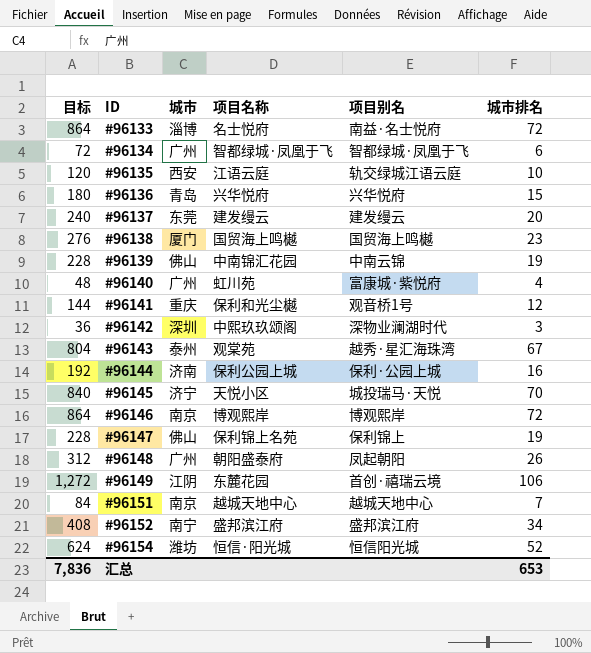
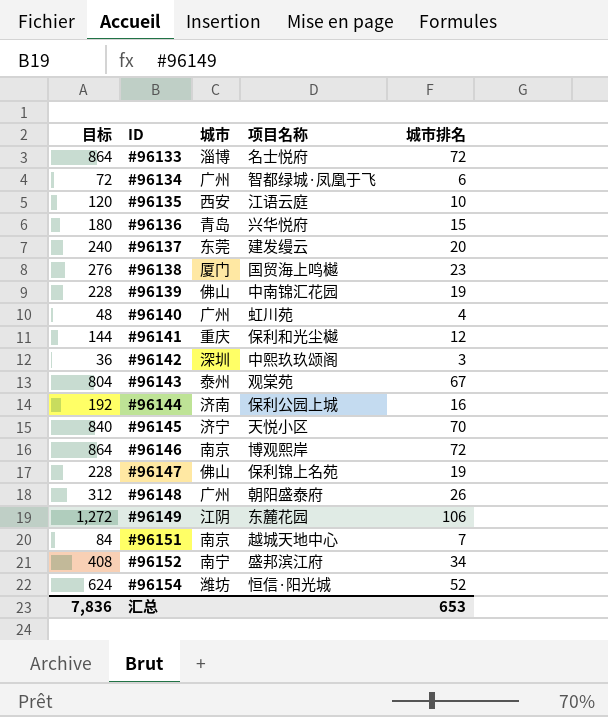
column 项目别名 | position: 5 -> none

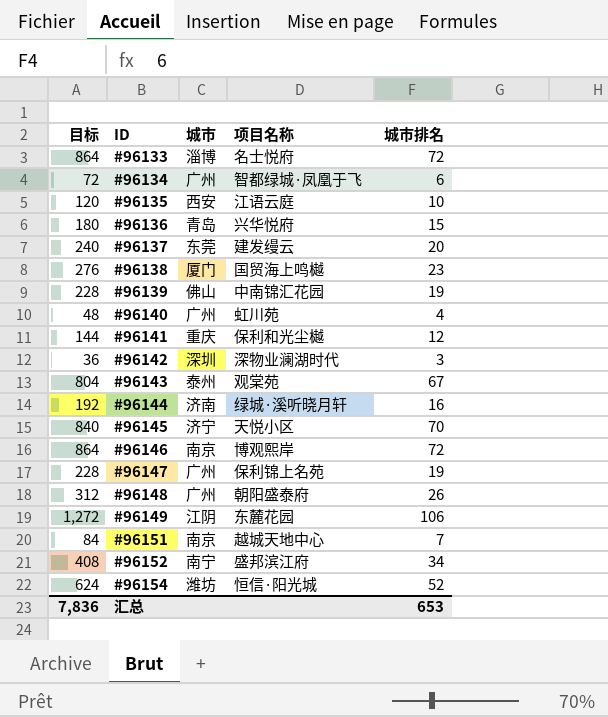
#96142 | 项目名称: 中熙玖玖颂阁 -> 深物业澜湖时代
#96144 | 项目名称: 保利公园上城 -> 绿城·溪听晓月轩
#96147 | 城市: 佛山 -> 广州

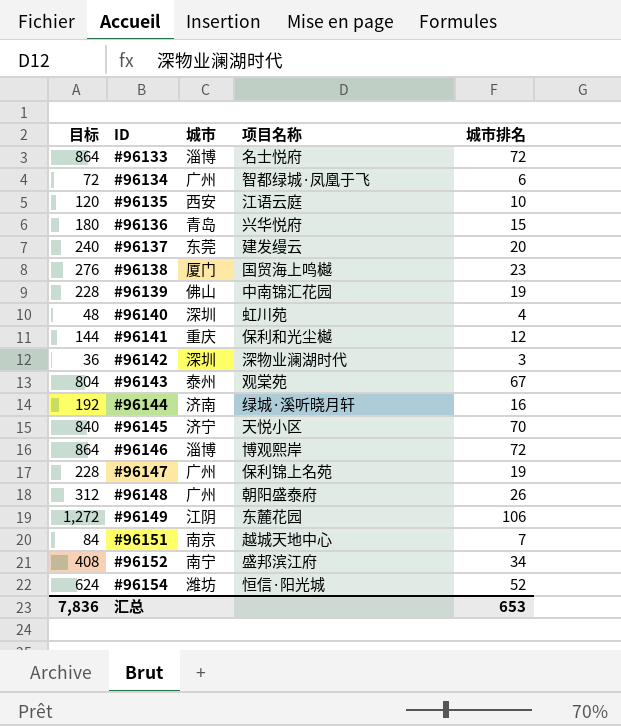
#96140 | 城市: 广州 -> 深圳
#96146 | 城市: 南京 -> 淄博

